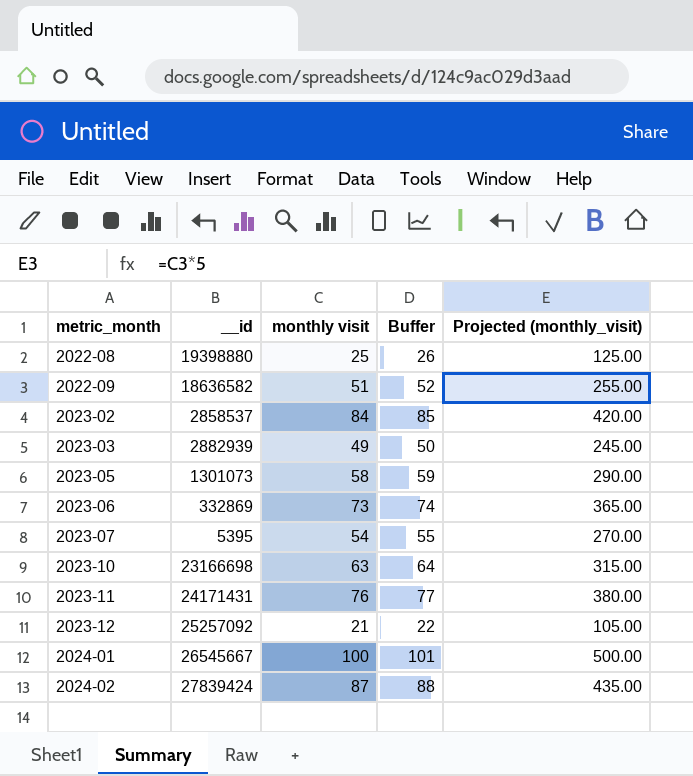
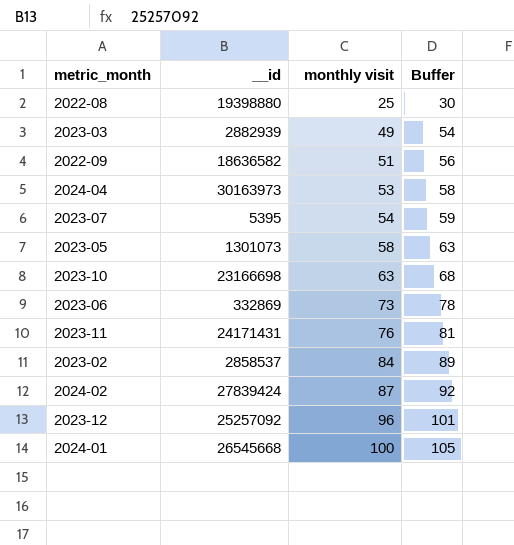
row order: metric_month ascending -> monthly visit ascending
column Projected (monthly_visit) | formula: [monthly visit] * 5 -> none
column Buffer | formula: [monthly visit] + 1 -> [monthly visit] + 5
row 2024-04: none -> 30163973 | 53 | 58
2023-12 | monthly visit: 21 -> 96
2024-01 | __id: 26545667 -> 26545668

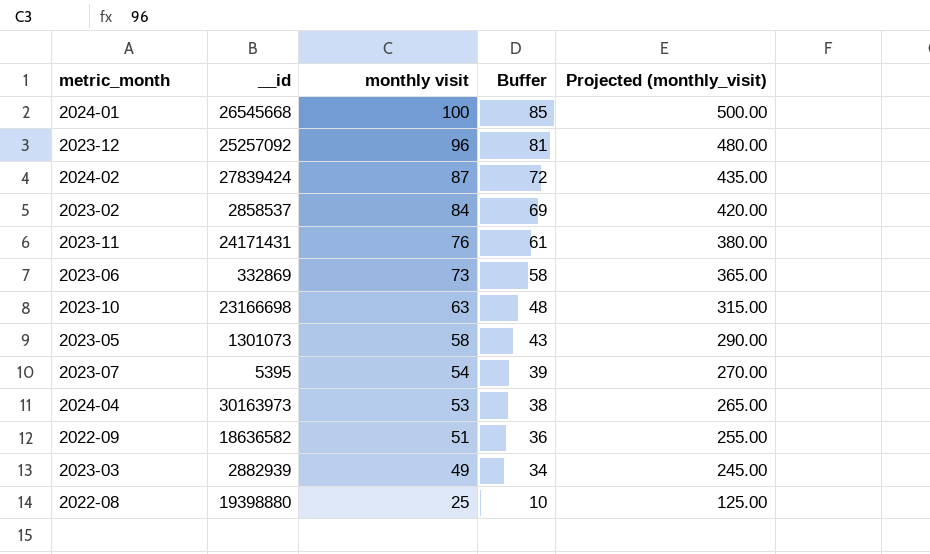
row order: monthly visit ascending -> monthly visit descending
column Buffer | formula: [monthly visit] + 5 -> [monthly visit] - 15
column Projected (monthly_visit) | formula: none -> [monthly visit] * 5

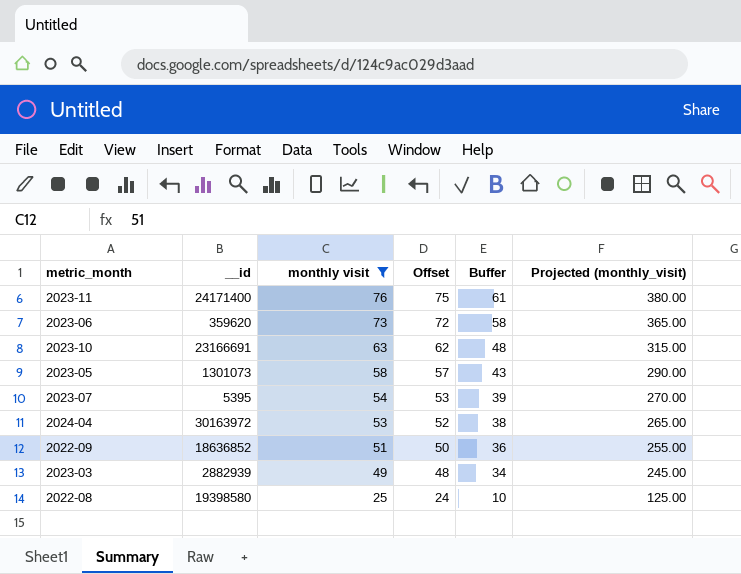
filter: none -> monthly visit <= 76
column Offset | formula: none -> [monthly visit] - 1
2023-11 | __id: 24171431 -> 24171400
2023-06 | __id: 332869 -> 359620
2023-10 | __id: 23166698 -> 23166691
2024-04 | __id: 30163973 -> 30163972
2022-09 | __id: 18636582 -> 18636852
2022-08 | __id: 19398880 -> 19398580

